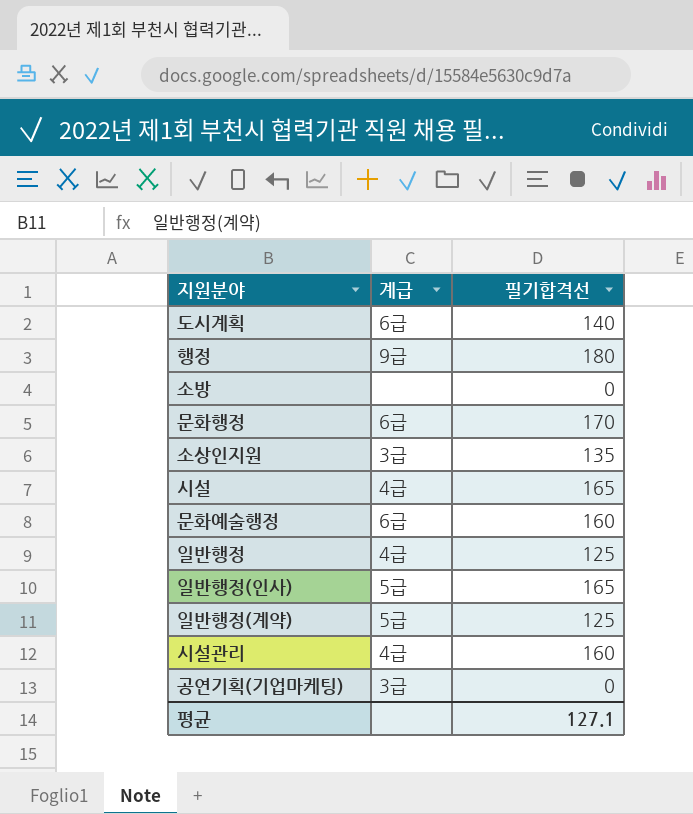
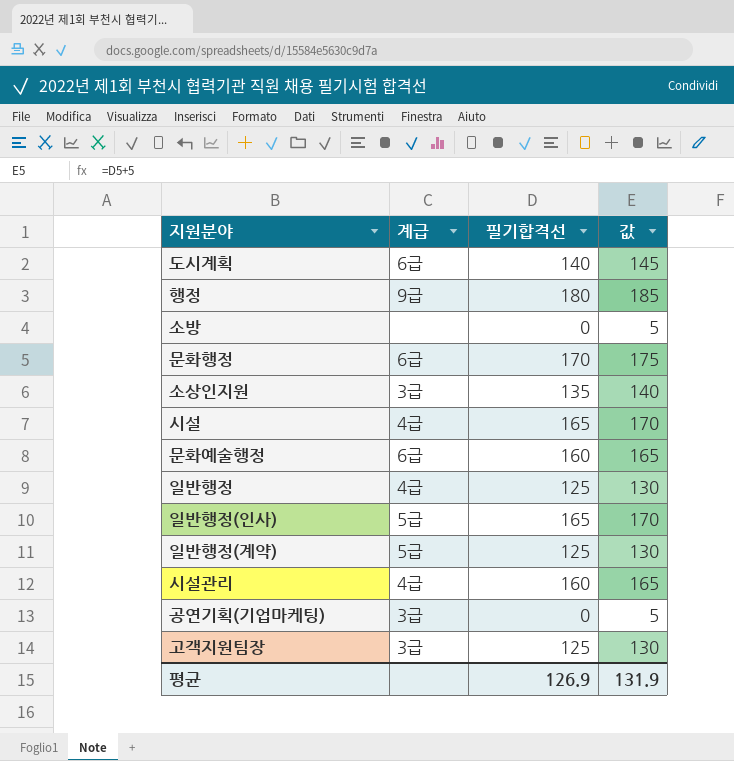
column 값 | formula: none -> [필기합격선] + 5
row 고객지원팀장: none -> 3급 | 125 | 130
평균 | 필기합격선: 127.1 -> 126.9

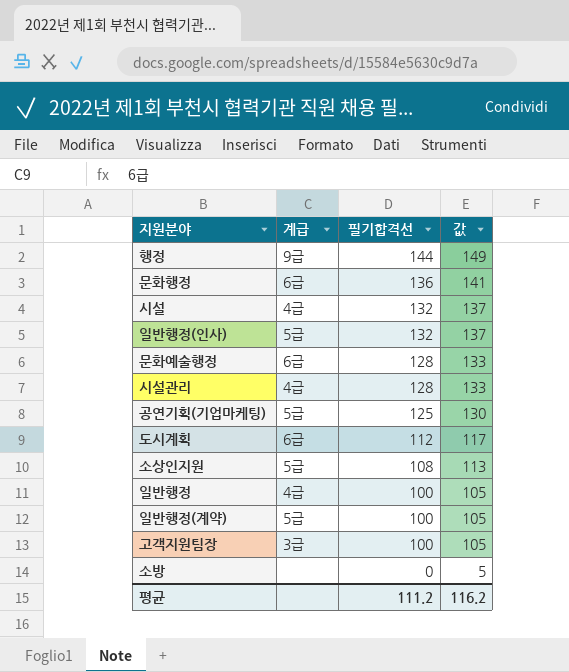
row order: none -> 필기합격선 descending
행정 | 필기합격선: 180 -> 144
행정 | 값: 185 -> 149
문화행정 | 필기합격선: 170 -> 136
문화행정 | 값: 175 -> 141
시설 | 필기합격선: 165 -> 132
시설 | 값: 170 -> 137
일반행정(인사) | 필기합격선: 165 -> 132
일반행정(인사) | 값: 170 -> 137
문화예술행정 | 필기합격선: 160 -> 128
문화예술행정 | 값: 165 -> 133
시설관리 | 필기합격선: 160 -> 128
시설관리 | 값: 165 -> 133
공연기획(기업마케팅) | 계급: 3급 -> 5급
공연기획(기업마케팅) | 필기합격선: 0 -> 125
공연기획(기업마케팅) | 값: 5 -> 130
도시계획 | 필기합격선: 140 -> 112
도시계획 | 값: 145 -> 117
소상인지원 | 계급: 3급 -> 5급
소상인지원 | 필기합격선: 135 -> 108
소상인지원 | 값: 140 -> 113
일반행정 | 필기합격선: 125 -> 100
일반행정 | 값: 130 -> 105
일반행정(계약) | 필기합격선: 125 -> 100
일반행정(계약) | 값: 130 -> 105
고객지원팀장 | 필기합격선: 125 -> 100
고객지원팀장 | 값: 130 -> 105
평균 | 필기합격선: 126.9 -> 111.2
평균 | 값: 131.9 -> 116.2

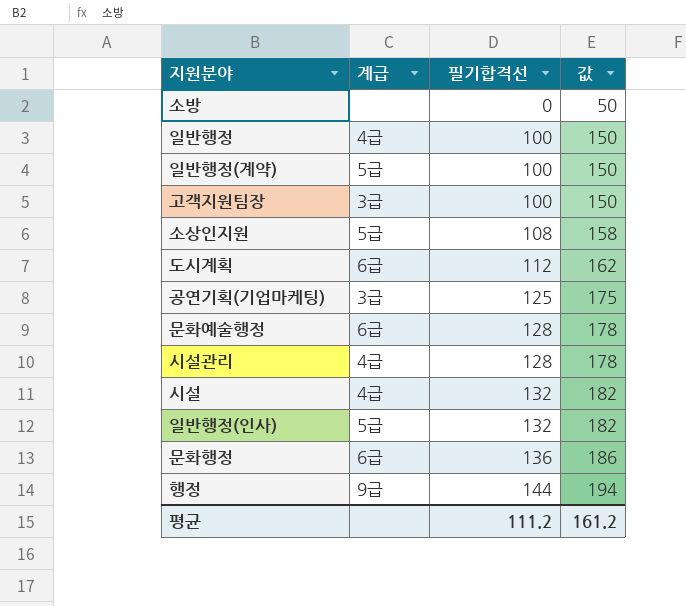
row order: 필기합격선 descending -> 필기합격선 ascending
column 값 | formula: [필기합격선] + 5 -> [필기합격선] + 50
공연기획(기업마케팅) | 계급: 5급 -> 3급
평균 | 값: 116.2 -> 161.2

